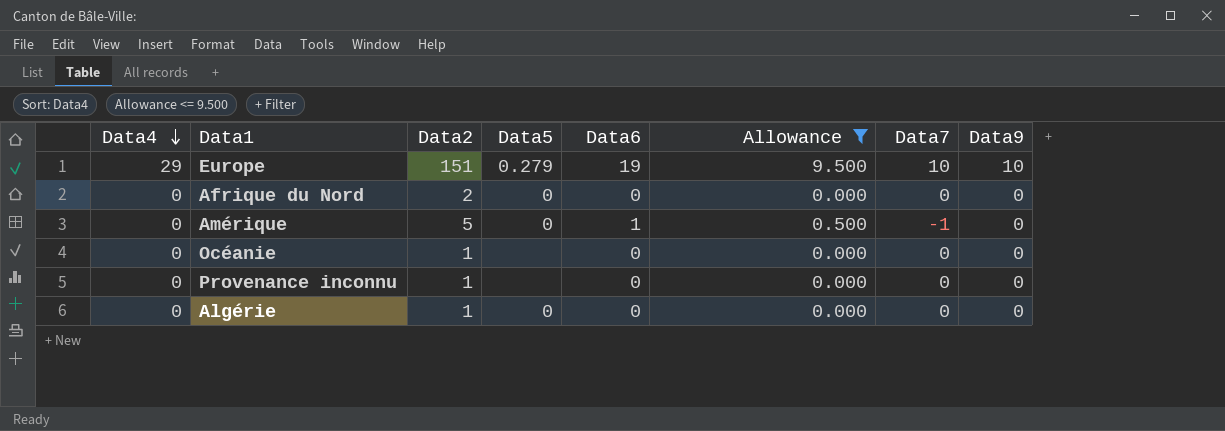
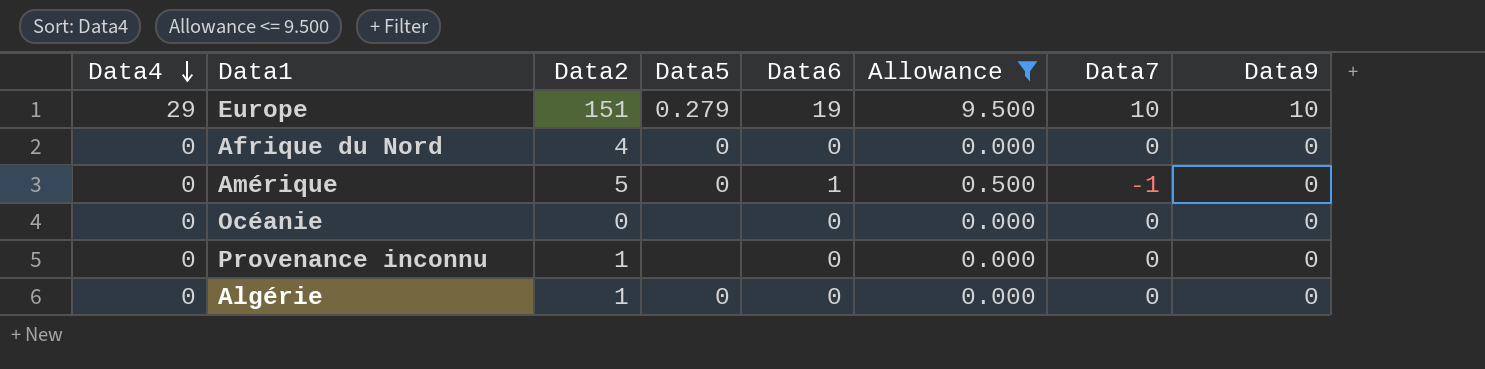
Afrique du Nord | Data2: 2 -> 4
Océanie | Data2: 1 -> 0

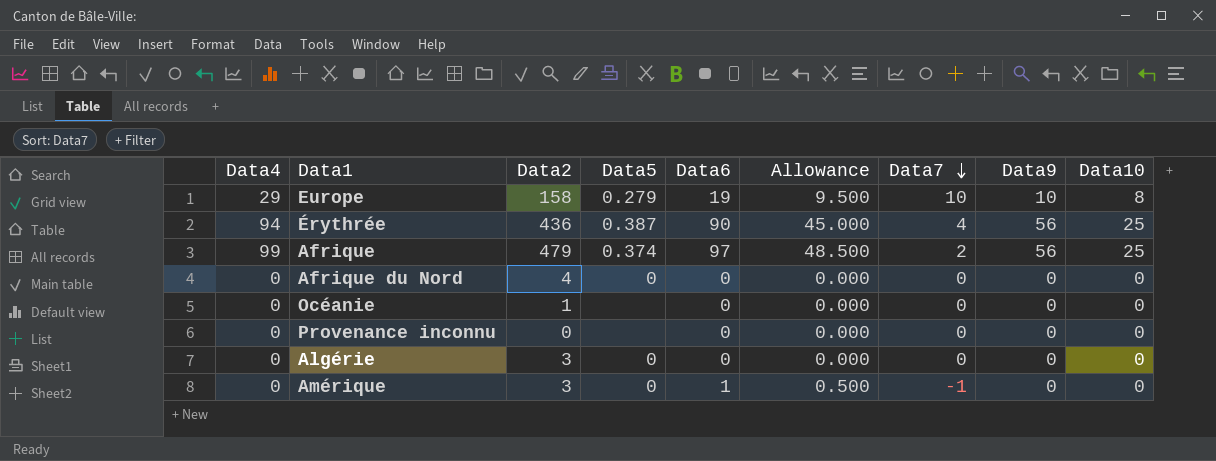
filter: Allowance <= 9.500 -> none
row order: Data4 descending -> Data7 descending
column Data10 | position: none -> 9
Europe | Data2: 151 -> 158
Océanie | Data2: 0 -> 1
Provenance inconnu | Data2: 1 -> 0
Algérie | Data2: 1 -> 3
Amérique | Data2: 5 -> 3

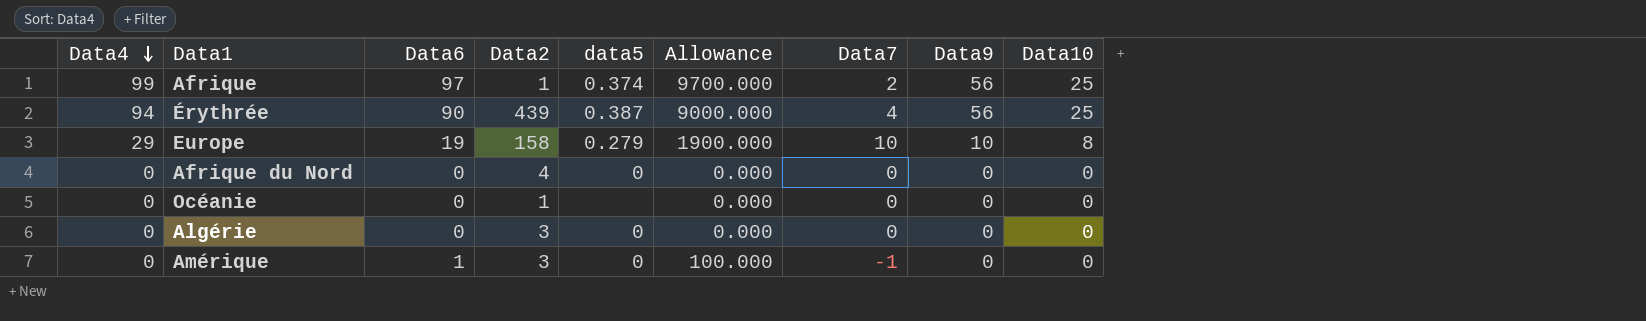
row order: Data7 descending -> Data4 descending
column Data6 | position: 5 -> 3
column name: Data5 -> data5
column Allowance | formula: [Data6] * 0.5 -> [Data6] * 100
row Provenance inconnu: 0 | 0 | none | 0 | 0.000 | 0 | 0 | 0 -> none
Afrique | Data2: 479 -> 1
Érythrée | Data2: 436 -> 439

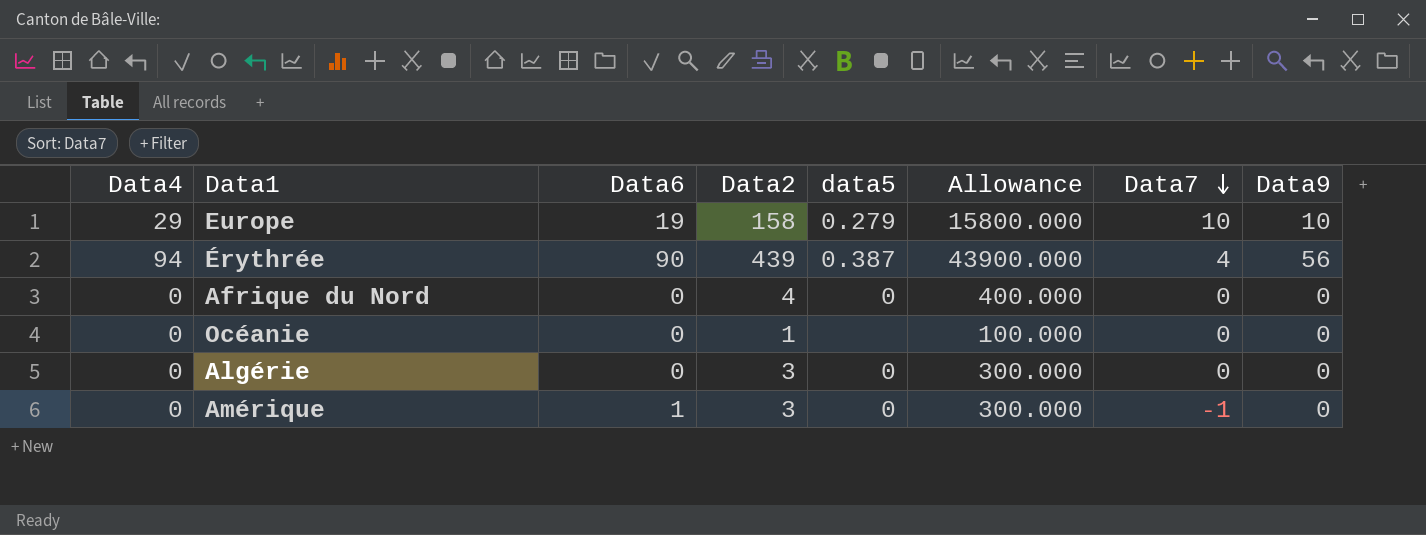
row order: Data4 descending -> Data7 descending
column Data10 | position: 9 -> none
column Allowance | formula: [Data6] * 100 -> [Data2] * 100
row Afrique: 99 | 97 | 1 | 0.374 | 9700.000 | 2 | 56 | 25 -> none

